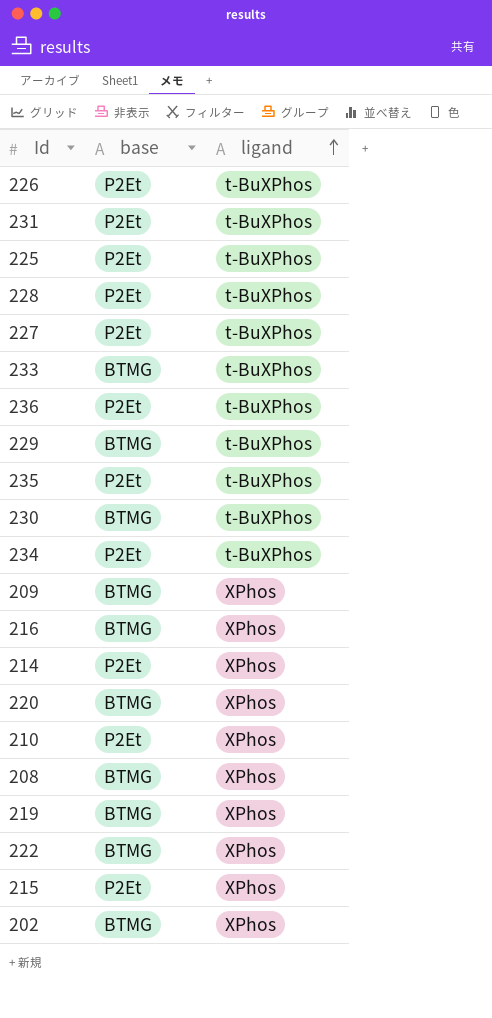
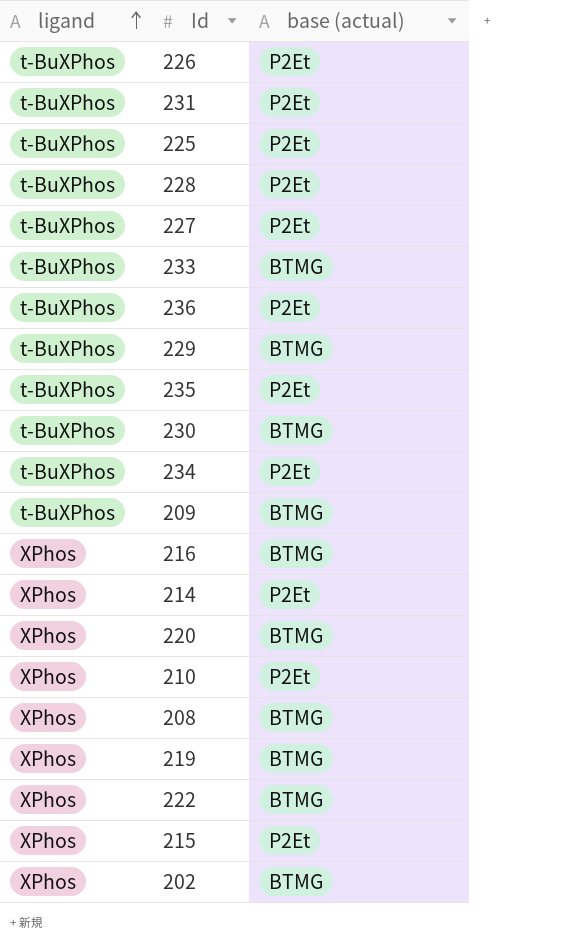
column ligand | position: 3 -> 1
column name: base -> base (actual)
209 | ligand: XPhos -> t-BuXPhos

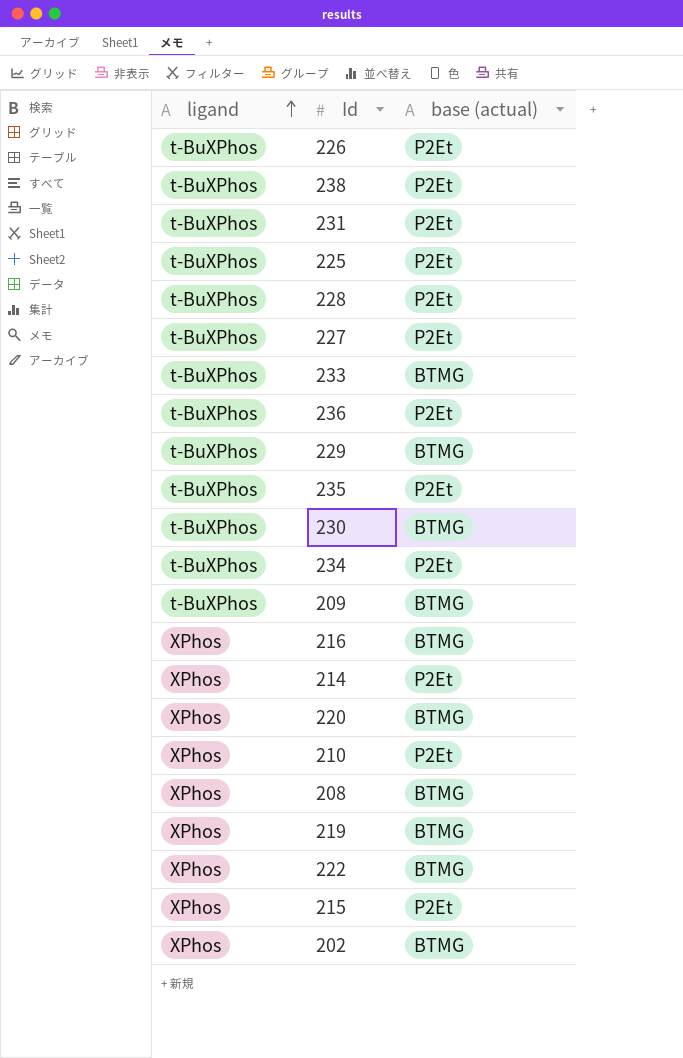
row 238: none -> t-BuXPhos | P2Et

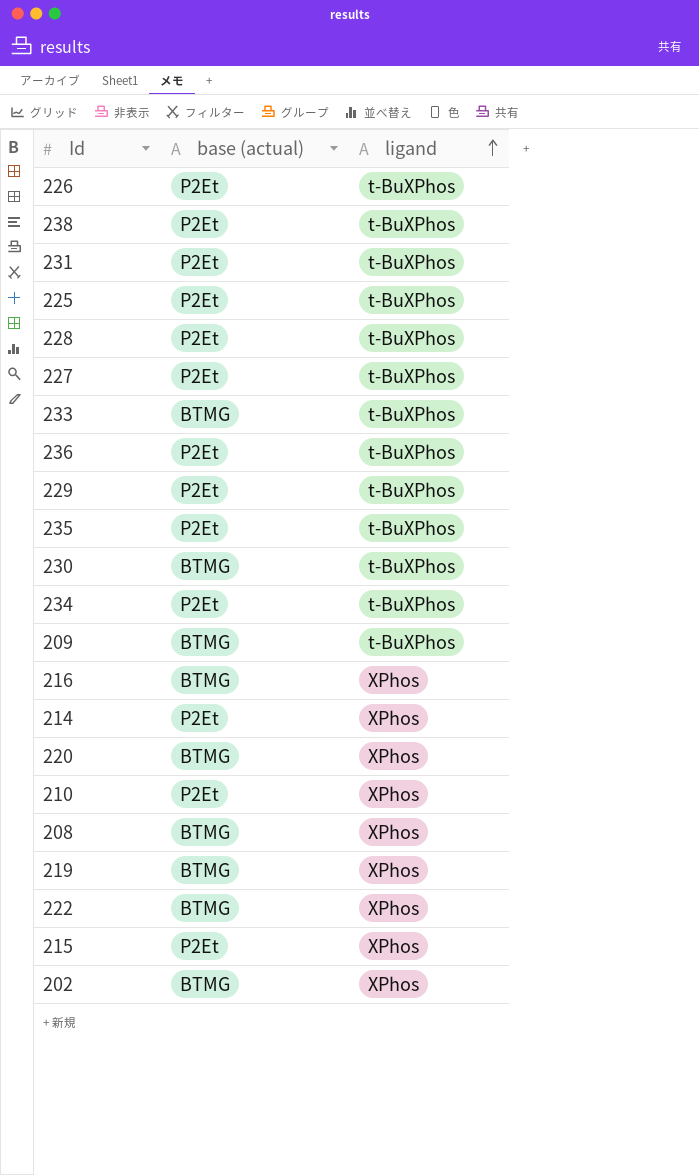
column ligand | position: 1 -> 3
229 | base (actual): BTMG -> P2Et

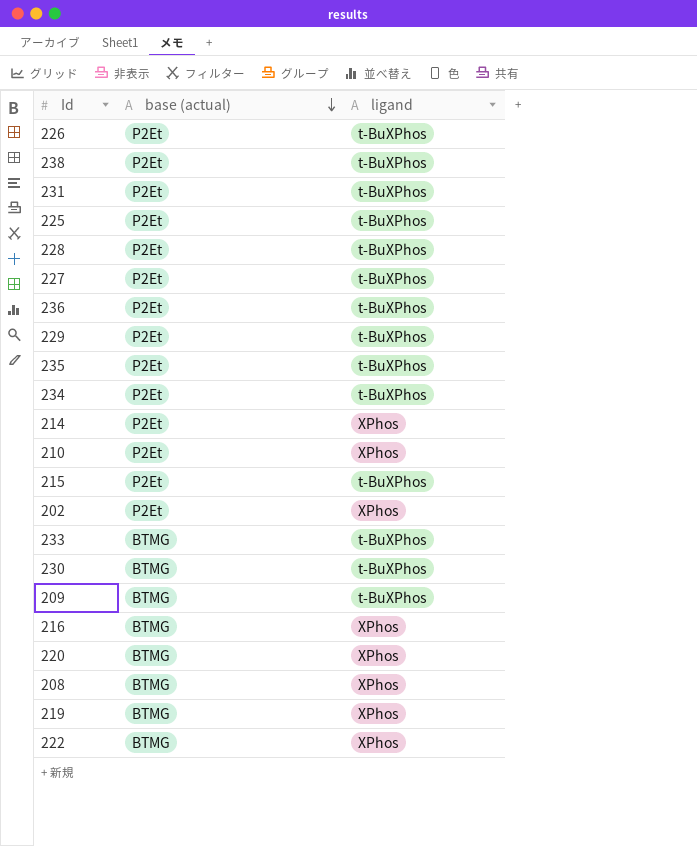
row order: ligand ascending -> base (actual) descending
215 | ligand: XPhos -> t-BuXPhos
202 | base (actual): BTMG -> P2Et

